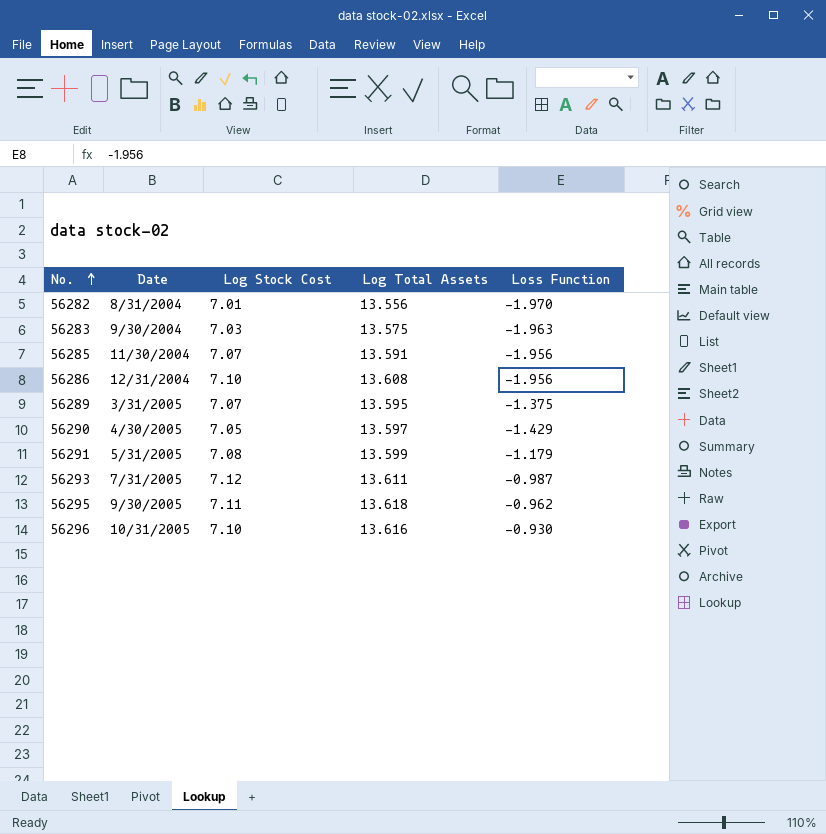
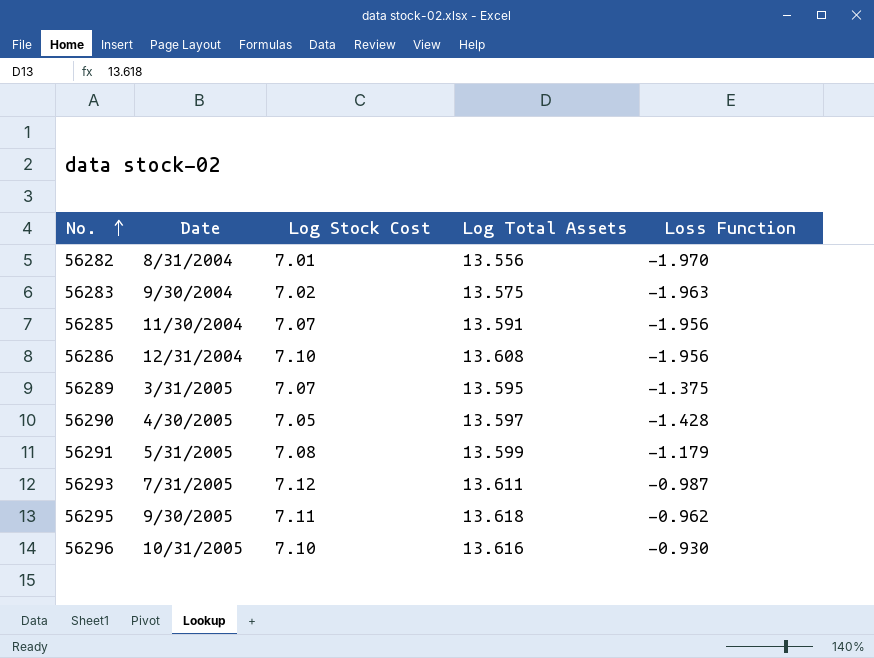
56283 | Log Stock Cost: 7.03 -> 7.02
56290 | Loss Function: -1.429 -> -1.428

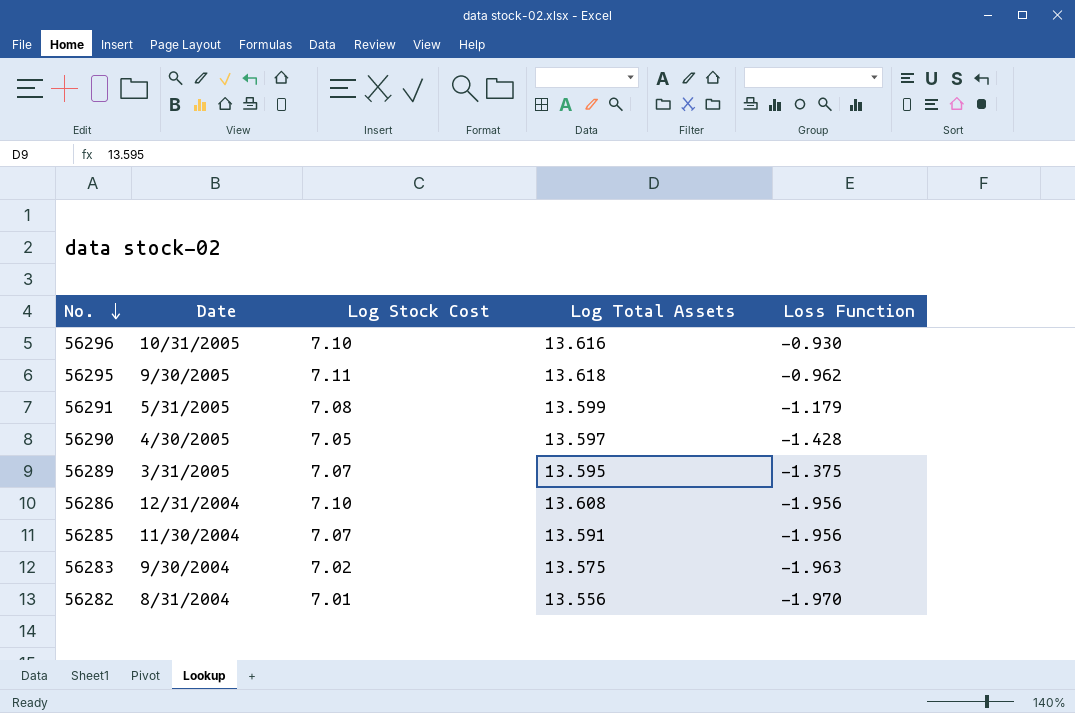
row order: No. ascending -> No. descending
row 56293: 7/31/2005 | 7.12 | 13.611 | -0.987 -> none

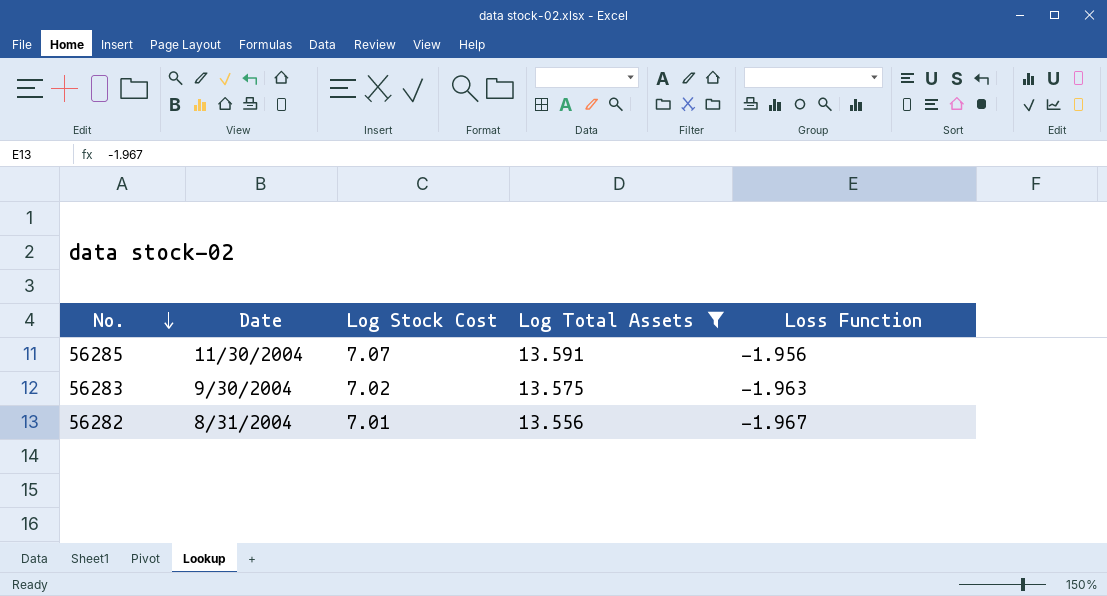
filter: none -> Log Total Assets <= 13.591
56282 | Loss Function: -1.970 -> -1.967

